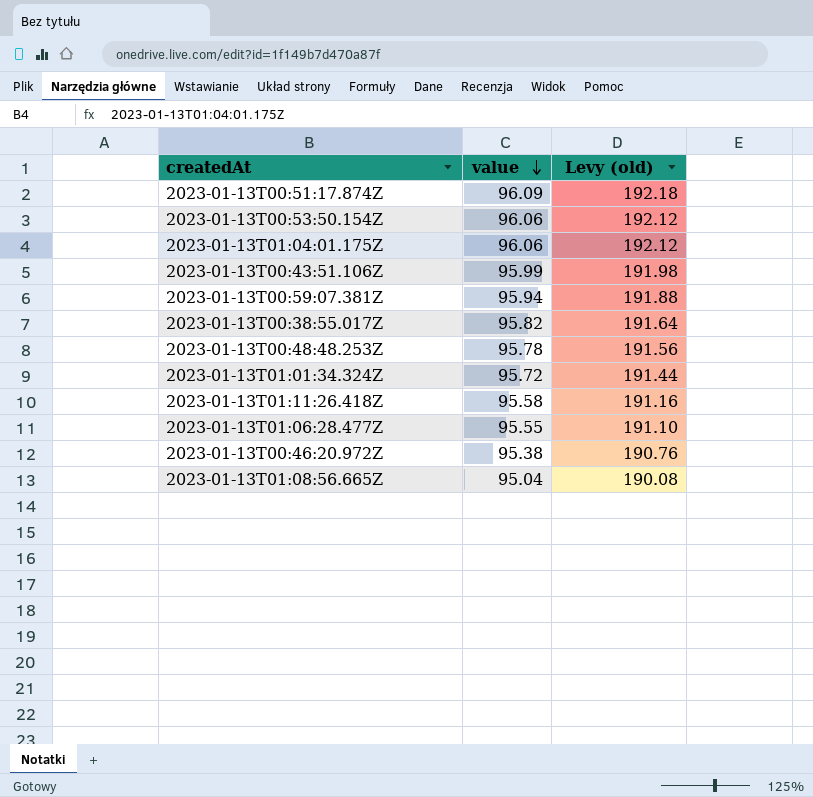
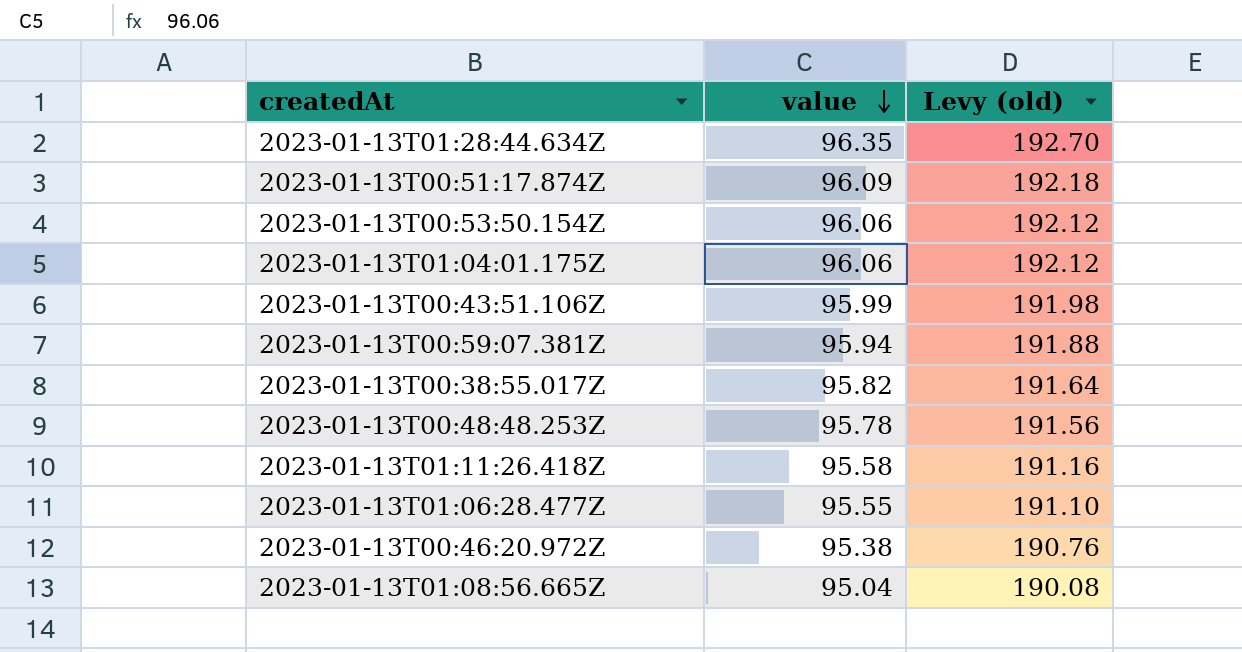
row 2023-01-13T01:01:34.324Z: 95.72 | 191.44 -> none
row 2023-01-13T01:28:44.634Z: none -> 96.35 | 192.70

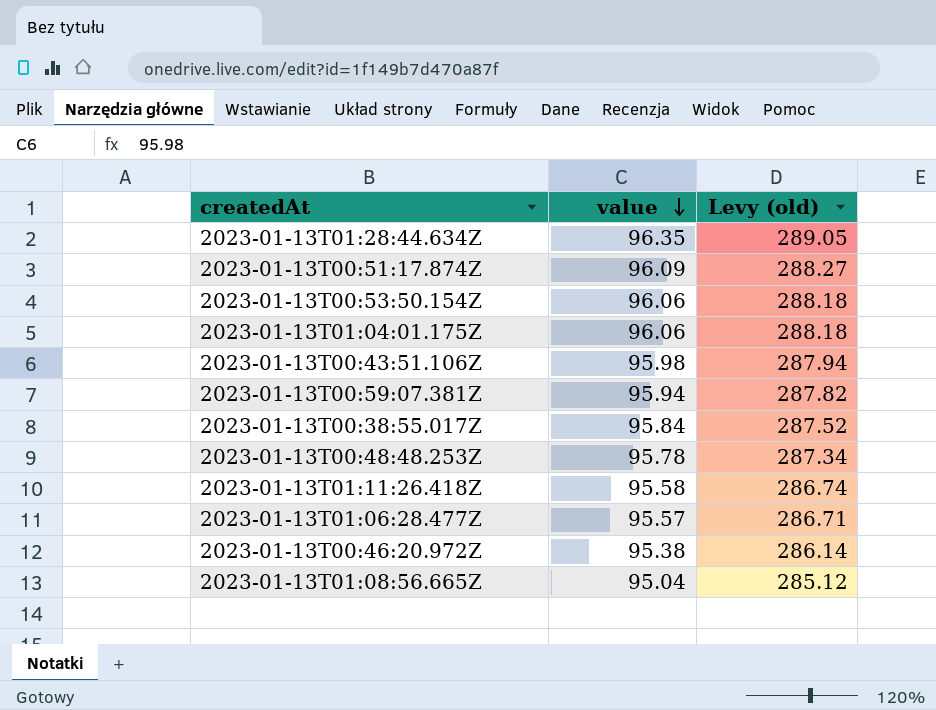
column Levy (old) | formula: [value] * 2 -> [value] * 3
2023-01-13T00:43:51.106Z | value: 95.99 -> 95.98
2023-01-13T00:38:55.017Z | value: 95.82 -> 95.84
2023-01-13T01:06:28.477Z | value: 95.55 -> 95.57

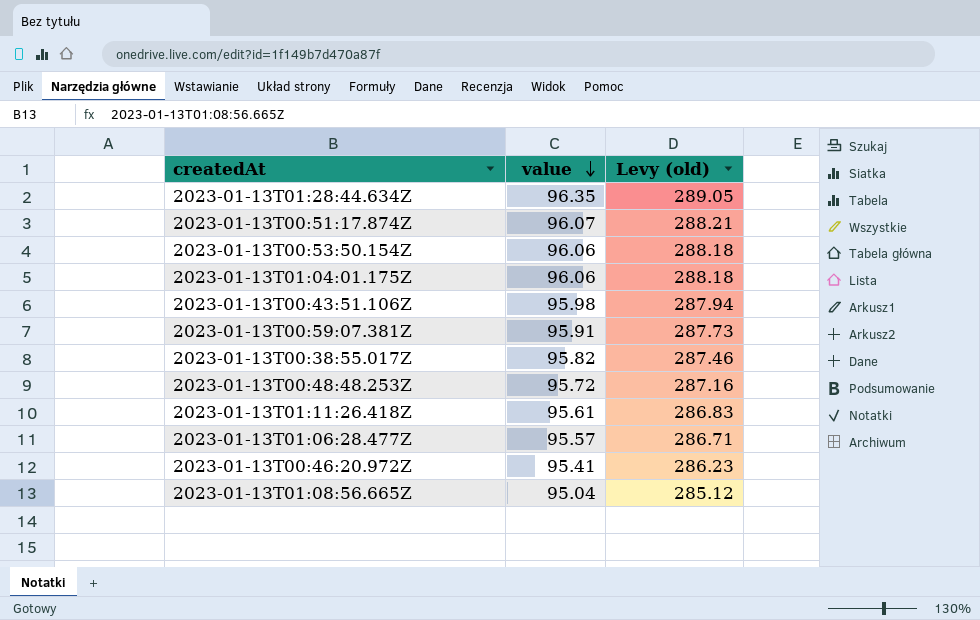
2023-01-13T00:51:17.874Z | value: 96.09 -> 96.07
2023-01-13T00:51:17.874Z | Levy (old): 288.27 -> 288.21
2023-01-13T00:59:07.381Z | value: 95.94 -> 95.91
2023-01-13T00:59:07.381Z | Levy (old): 287.82 -> 287.73
2023-01-13T00:38:55.017Z | value: 95.84 -> 95.82
2023-01-13T00:38:55.017Z | Levy (old): 287.52 -> 287.46
2023-01-13T00:48:48.253Z | value: 95.78 -> 95.72
2023-01-13T00:48:48.253Z | Levy (old): 287.34 -> 287.16
2023-01-13T01:11:26.418Z | value: 95.58 -> 95.61
2023-01-13T01:11:26.418Z | Levy (old): 286.74 -> 286.83
2023-01-13T00:46:20.972Z | value: 95.38 -> 95.41
2023-01-13T00:46:20.972Z | Levy (old): 286.14 -> 286.23

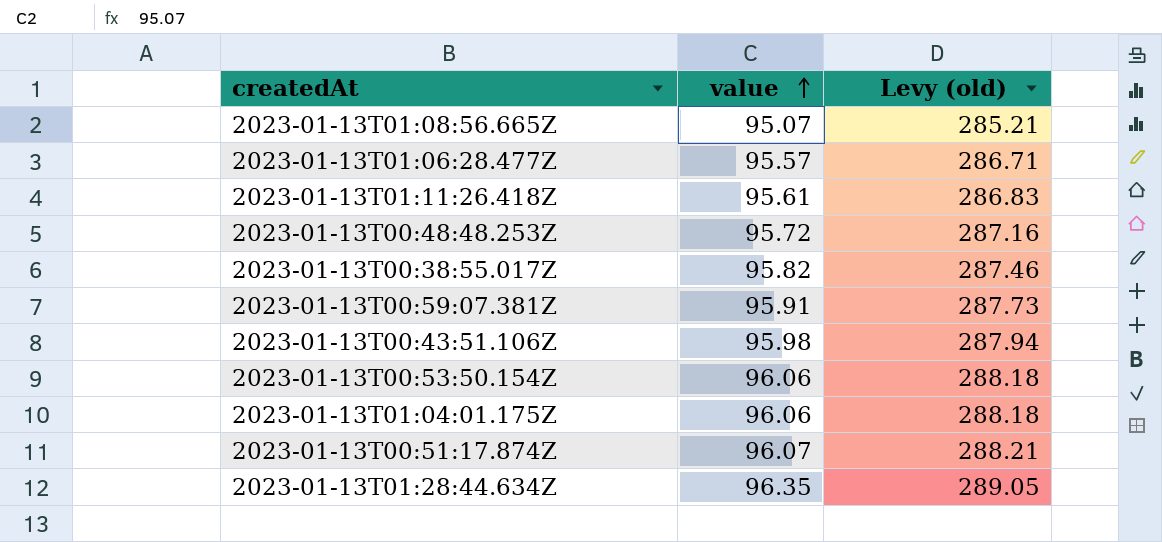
row order: value descending -> value ascending
row 2023-01-13T00:46:20.972Z: 95.41 | 286.23 -> none
2023-01-13T01:08:56.665Z | value: 95.04 -> 95.07
2023-01-13T01:08:56.665Z | Levy (old): 285.12 -> 285.21

